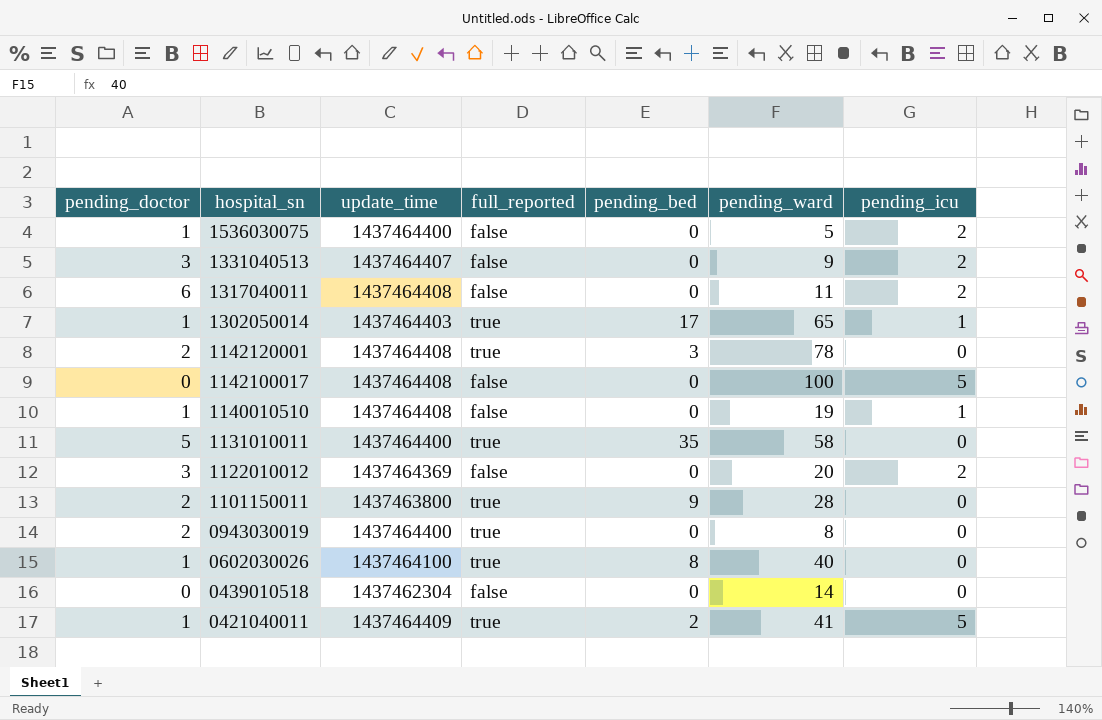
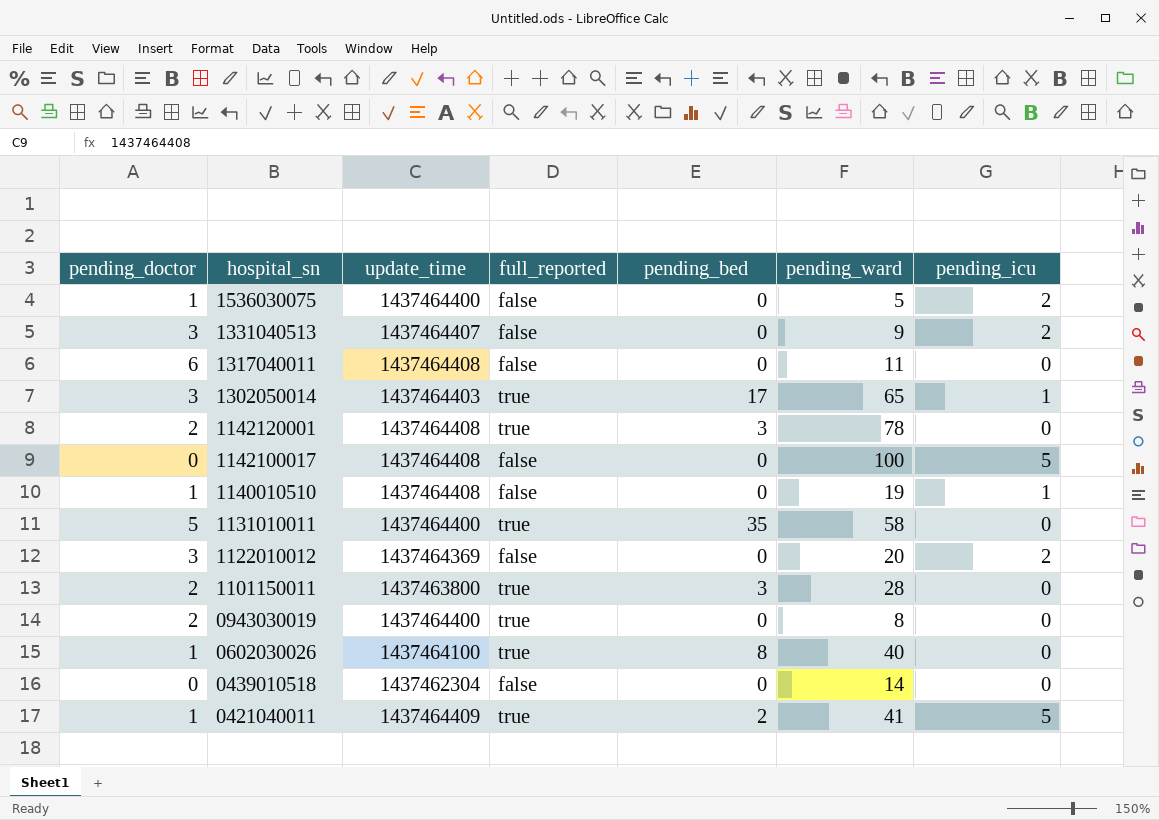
1317040011 | pending_icu: 2 -> 0
1302050014 | pending_doctor: 1 -> 3
1101150011 | pending_bed: 9 -> 3

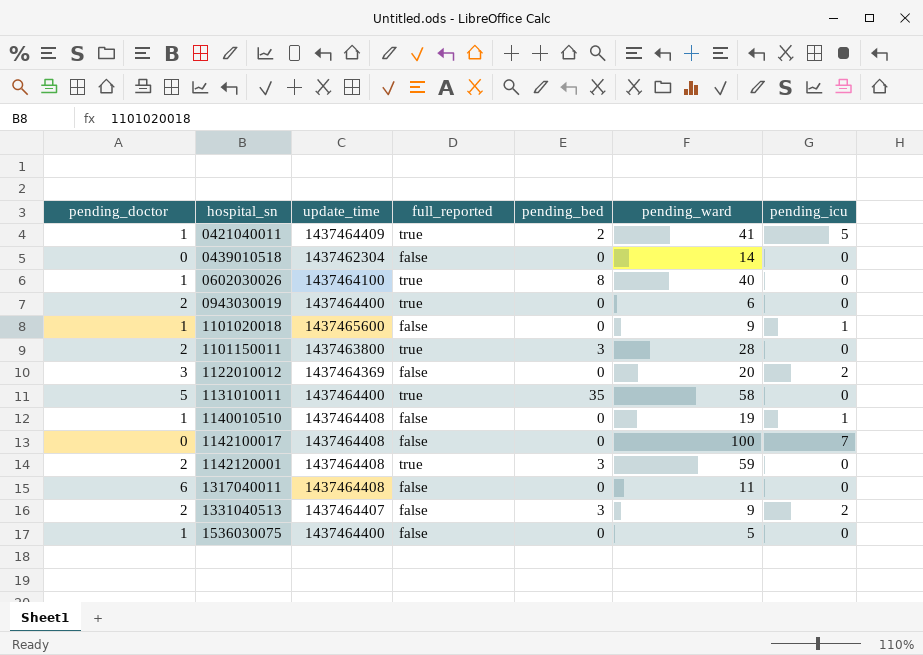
row order: hospital_sn descending -> hospital_sn ascending
row 1302050014: 3 | 1437464403 | true | 17 | 65 | 1 -> none
0943030019 | pending_ward: 8 -> 6
row 1101020018: none -> 1 | 1437465600 | false | 0 | 9 | 1
1142100017 | pending_icu: 5 -> 7
1142120001 | pending_ward: 78 -> 59
1331040513 | pending_doctor: 3 -> 2
1331040513 | pending_bed: 0 -> 3
1536030075 | pending_icu: 2 -> 0

